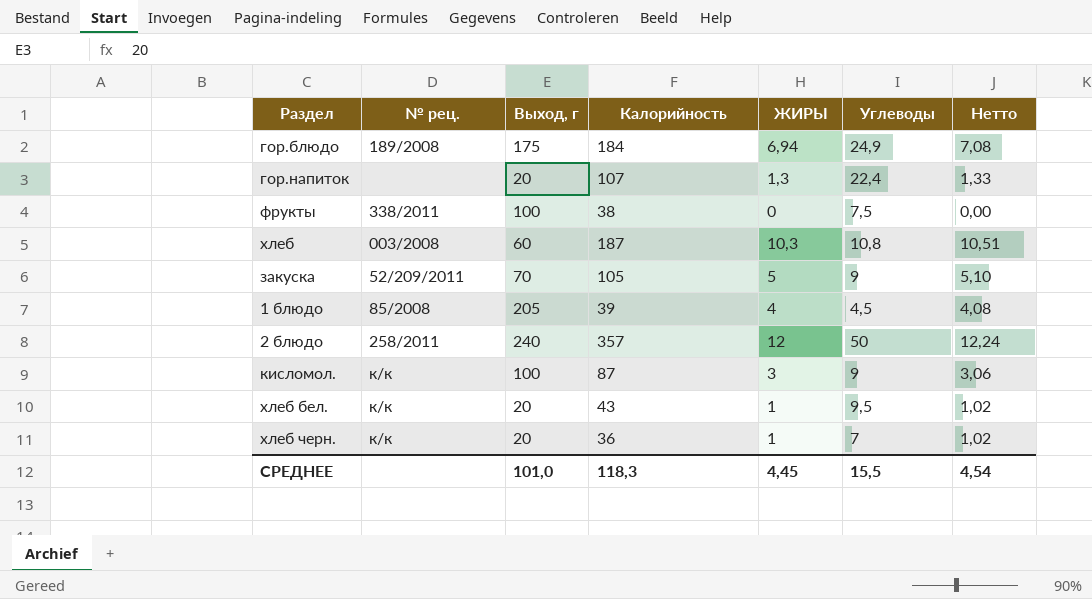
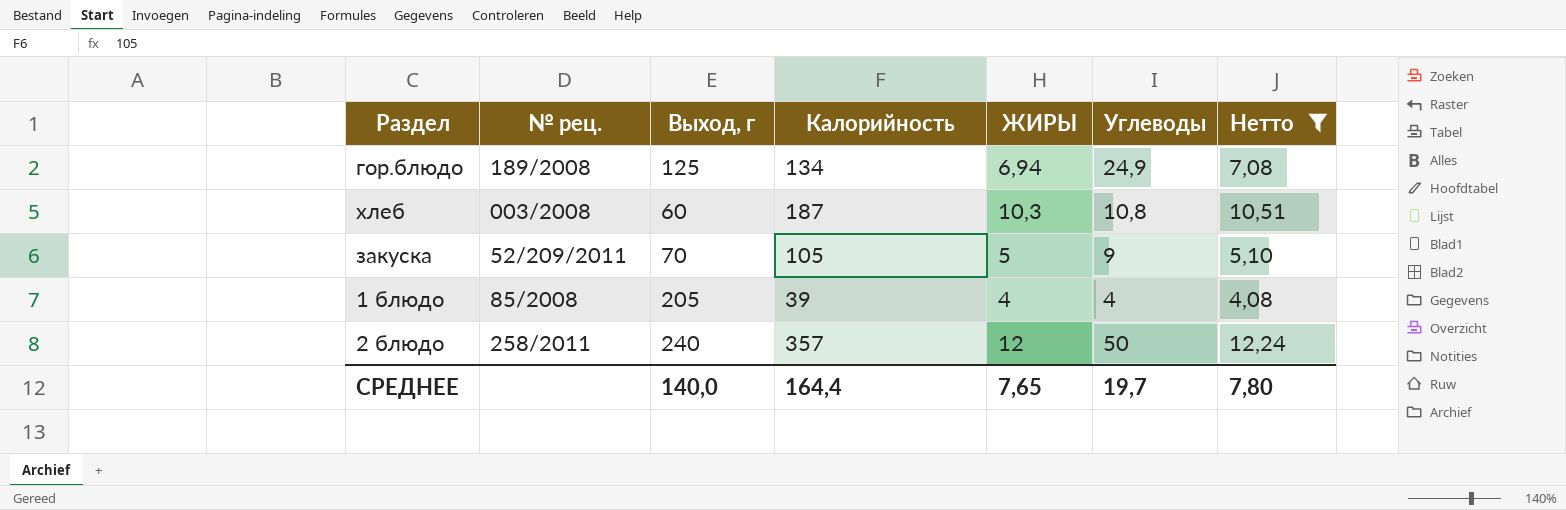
filter: none -> Нетто >= 4,08
гор.блюдо | Выход, г: 175 -> 125
гор.блюдо | Калорийность: 184 -> 134
1 блюдо | Углеводы: 4,5 -> 4
СРЕДНЕЕ | Выход, г: 101,0 -> 140,0
СРЕДНЕЕ | Калорийность: 118,3 -> 164,4
СРЕДНЕЕ | ЖИРЫ: 4,45 -> 7,65
СРЕДНЕЕ | Углеводы: 15,5 -> 19,7
СРЕДНЕЕ | Нетто: 4,54 -> 7,80

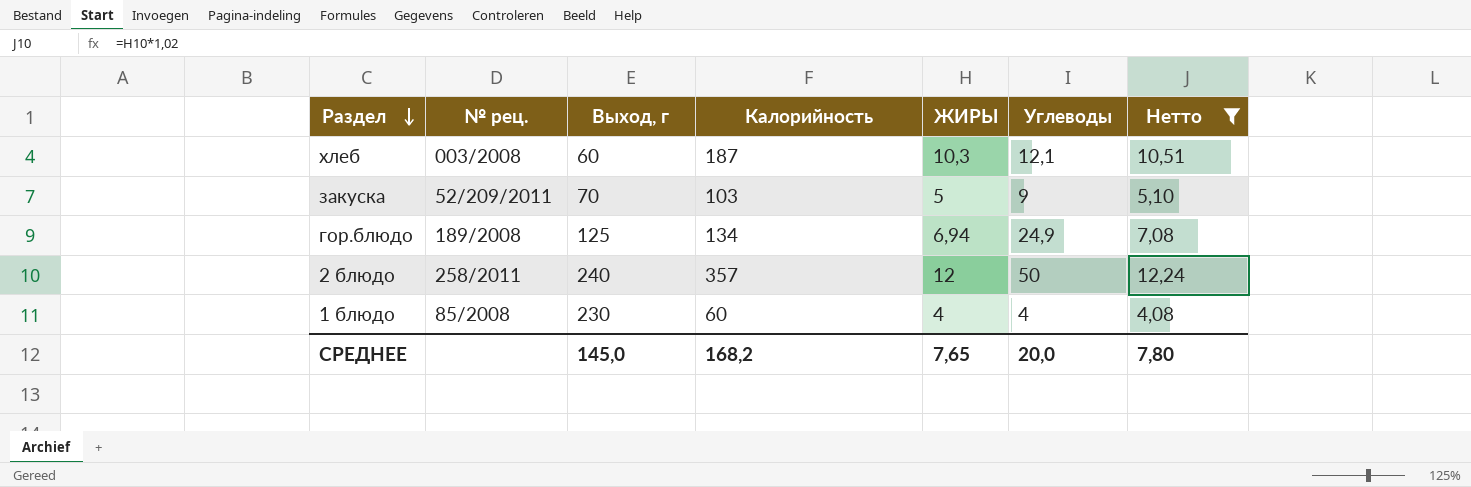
row order: none -> Раздел descending
хлеб | Углеводы: 10,8 -> 12,1
закуска | Калорийность: 105 -> 103
1 блюдо | Выход, г: 205 -> 230
1 блюдо | Калорийность: 39 -> 60
СРЕДНЕЕ | Выход, г: 140,0 -> 145,0
СРЕДНЕЕ | Калорийность: 164,4 -> 168,2
СРЕДНЕЕ | Углеводы: 19,7 -> 20,0

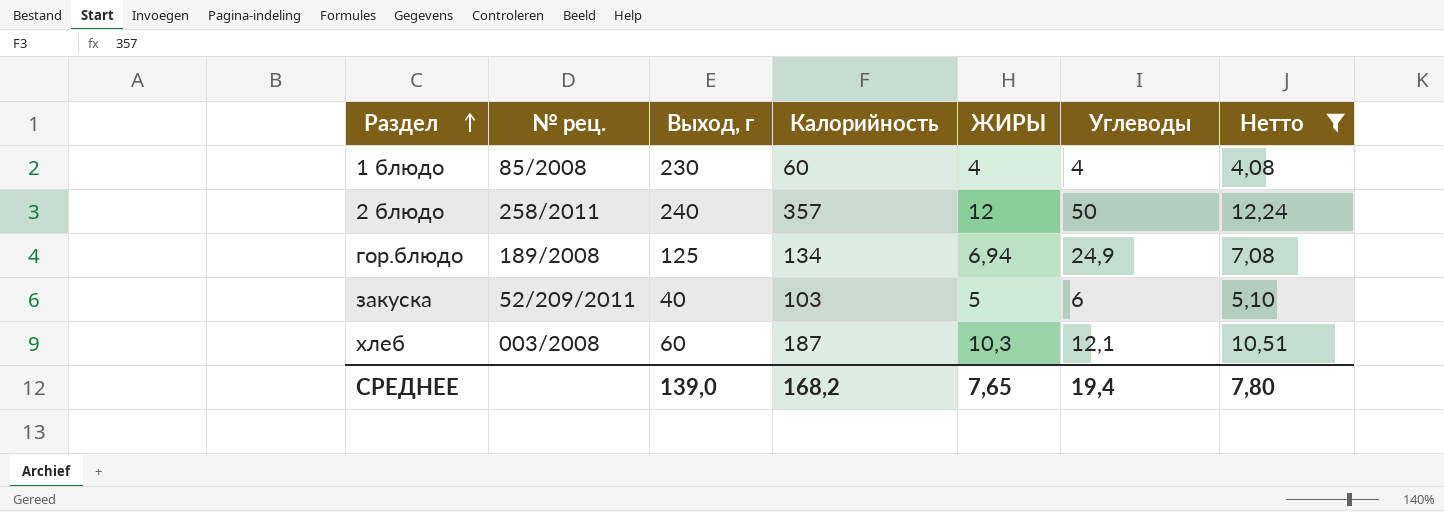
row order: Раздел descending -> Раздел ascending
закуска | Выход, г: 70 -> 40
закуска | Углеводы: 9 -> 6
СРЕДНЕЕ | Выход, г: 145,0 -> 139,0
СРЕДНЕЕ | Углеводы: 20,0 -> 19,4

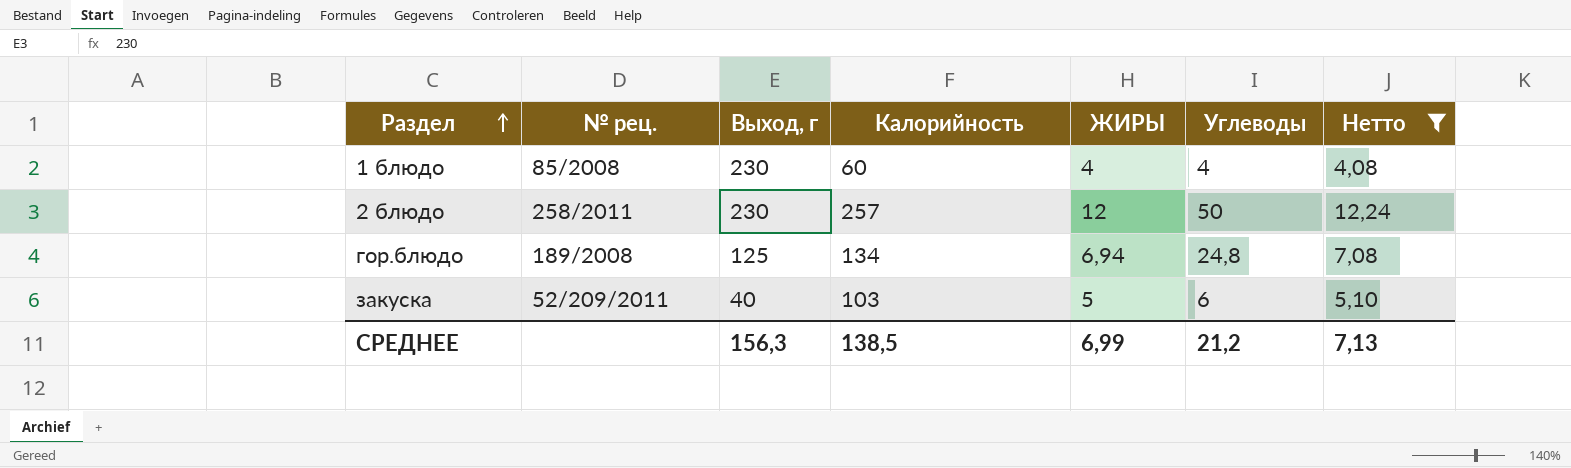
row хлеб: 003/2008 | 60 | 187 | 10,3 | 12,1 | 10,51 -> none
2 блюдо | Выход, г: 240 -> 230
2 блюдо | Калорийность: 357 -> 257
гор.блюдо | Углеводы: 24,9 -> 24,8
СРЕДНЕЕ | Выход, г: 139,0 -> 156,3
СРЕДНЕЕ | Калорийность: 168,2 -> 138,5
СРЕДНЕЕ | ЖИРЫ: 7,65 -> 6,99
СРЕДНЕЕ | Углеводы: 19,4 -> 21,2
СРЕДНЕЕ | Нетто: 7,80 -> 7,13

